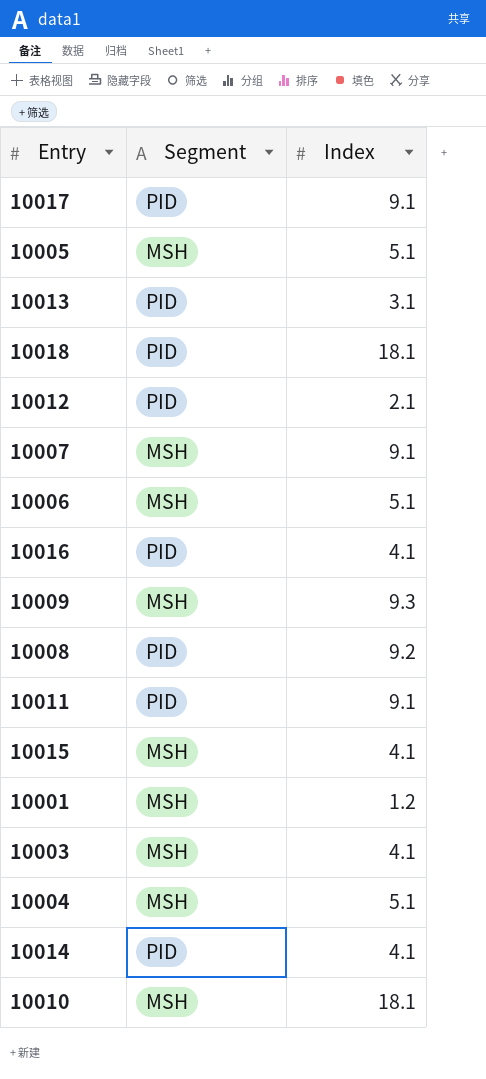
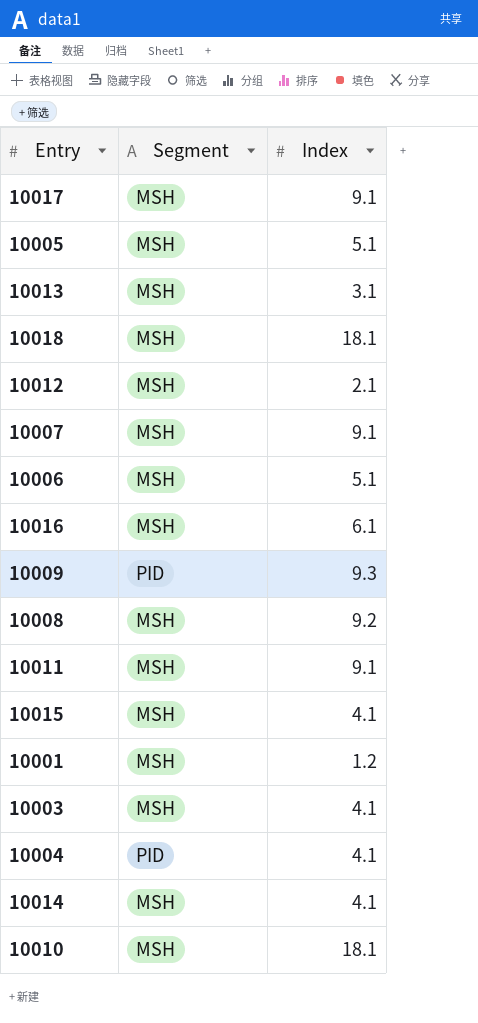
10017 | Segment: PID -> MSH
10013 | Segment: PID -> MSH
10018 | Segment: PID -> MSH
10012 | Segment: PID -> MSH
10016 | Segment: PID -> MSH
10016 | Index: 4.1 -> 6.1
10009 | Segment: MSH -> PID
10008 | Segment: PID -> MSH
10011 | Segment: PID -> MSH
10004 | Segment: MSH -> PID
10004 | Index: 5.1 -> 4.1
10014 | Segment: PID -> MSH

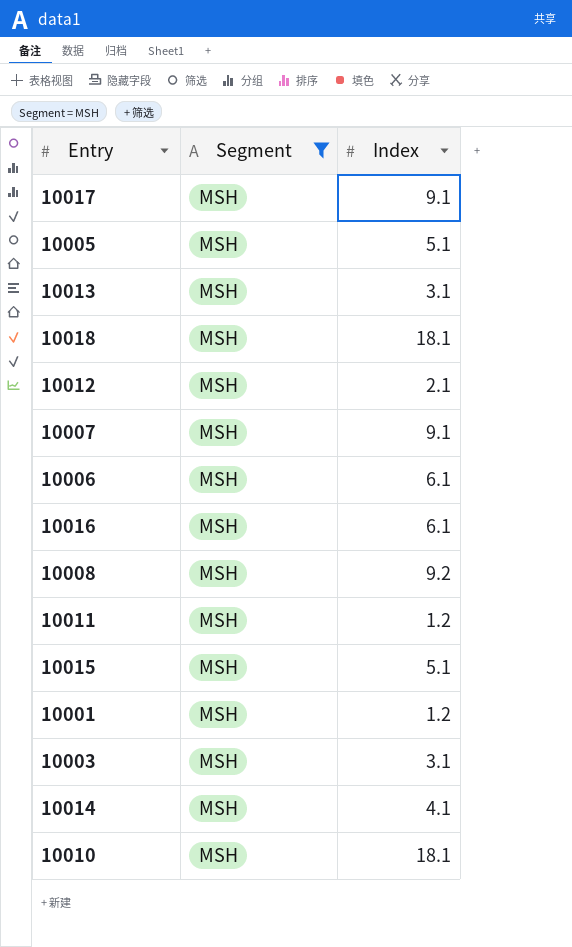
filter: none -> Segment = MSH
10006 | Index: 5.1 -> 6.1
10011 | Index: 9.1 -> 1.2
10015 | Index: 4.1 -> 5.1
10003 | Index: 4.1 -> 3.1

